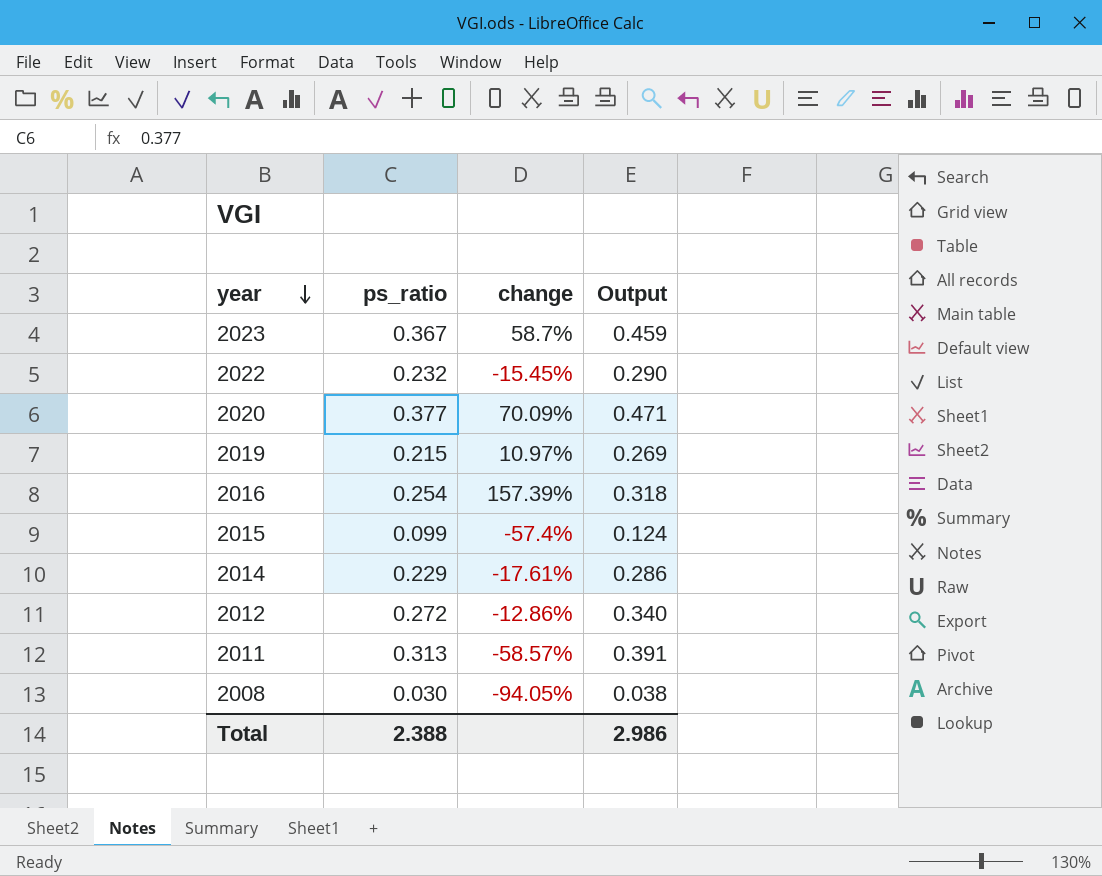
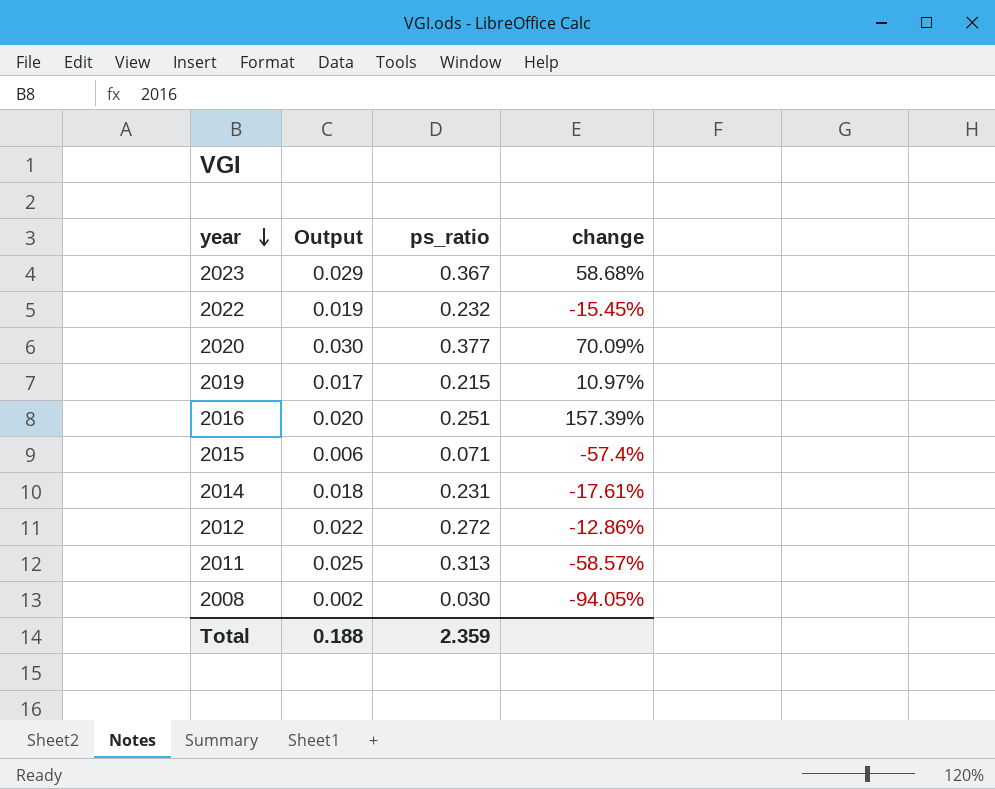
column Output | formula: [ps_ratio] * 1.25 -> [ps_ratio] * 0.08
column Output | position: 4 -> 2
2023 | change: 58.7% -> 58.68%
2016 | ps_ratio: 0.254 -> 0.251
2015 | ps_ratio: 0.099 -> 0.071
2014 | ps_ratio: 0.229 -> 0.231
Total | Output: 2.986 -> 0.188
Total | ps_ratio: 2.388 -> 2.359

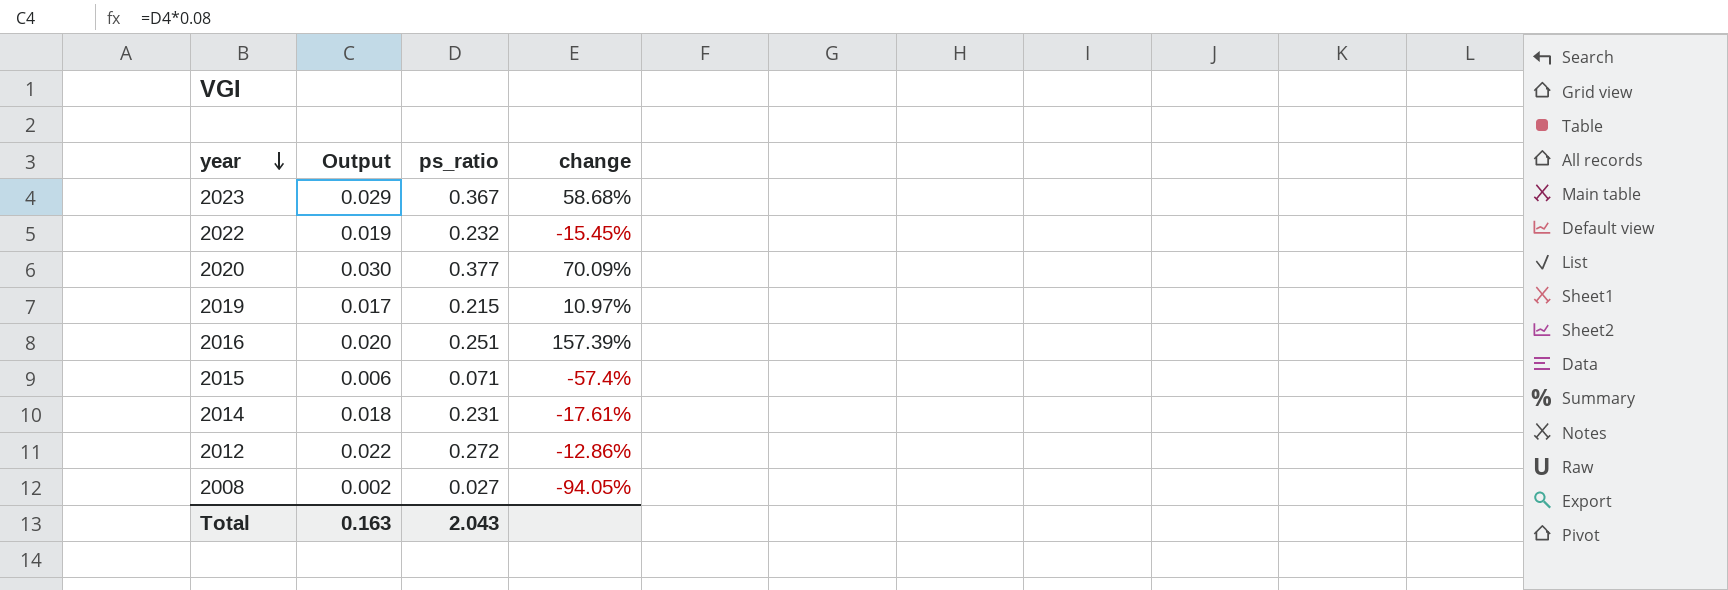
row 2011: 0.025 | 0.313 | -58.57% -> none
2008 | ps_ratio: 0.030 -> 0.027
Total | Output: 0.188 -> 0.163
Total | ps_ratio: 2.359 -> 2.043

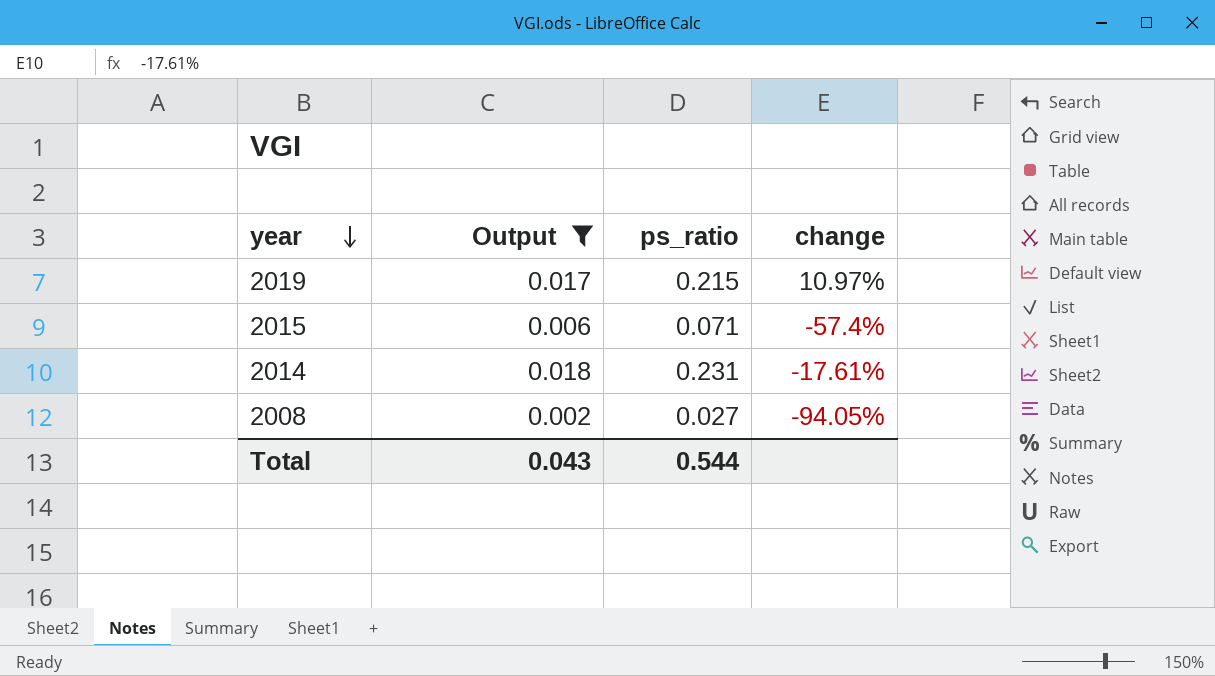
filter: none -> Output <= 0.018
Total | Output: 0.163 -> 0.043
Total | ps_ratio: 2.043 -> 0.544

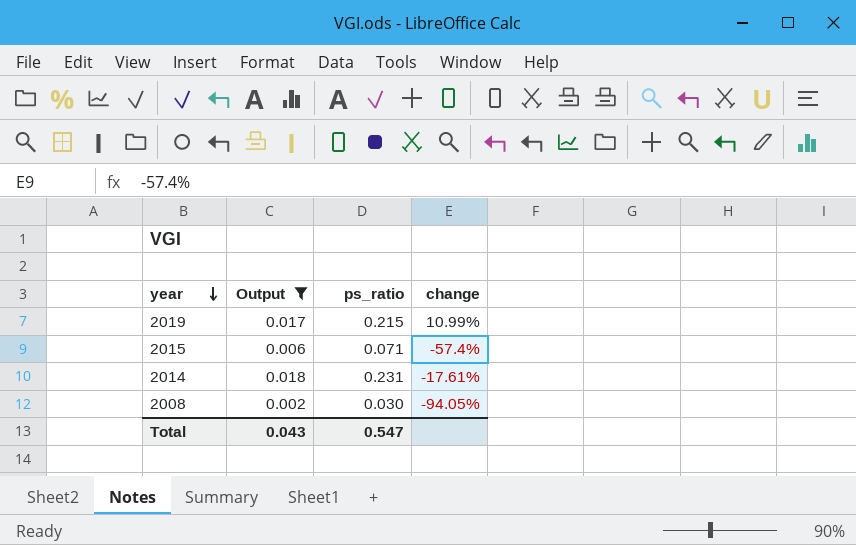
2019 | change: 10.97% -> 10.99%
2008 | ps_ratio: 0.027 -> 0.030
Total | ps_ratio: 0.544 -> 0.547

